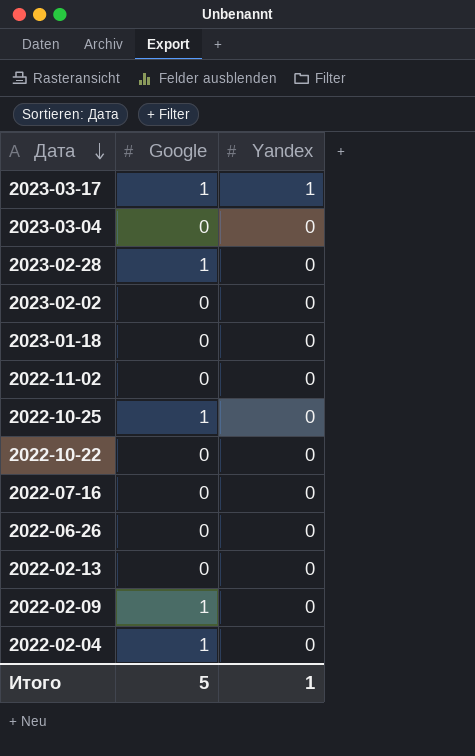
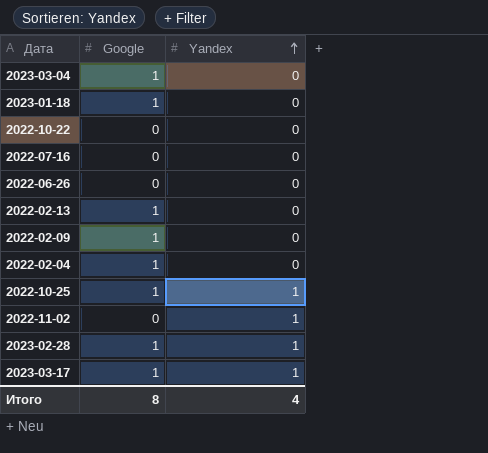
row order: Дата descending -> Yandex ascending
row 2023-02-02: 0 | 0 -> none
2023-03-04 | Google: 0 -> 1
2023-01-18 | Google: 0 -> 1
2022-02-13 | Google: 0 -> 1
2022-10-25 | Yandex: 0 -> 1
2022-11-02 | Yandex: 0 -> 1
2023-02-28 | Yandex: 0 -> 1
Итого | Google: 5 -> 8
Итого | Yandex: 1 -> 4

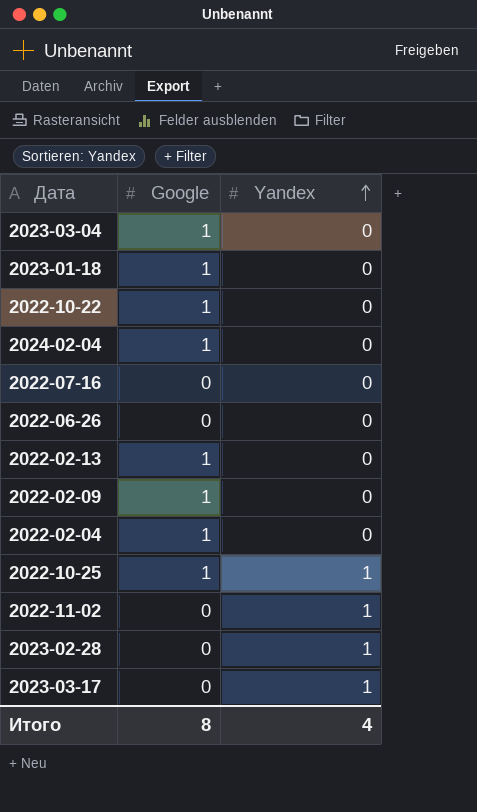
2022-10-22 | Google: 0 -> 1
row 2024-02-04: none -> 1 | 0
2023-02-28 | Google: 1 -> 0
2023-03-17 | Google: 1 -> 0

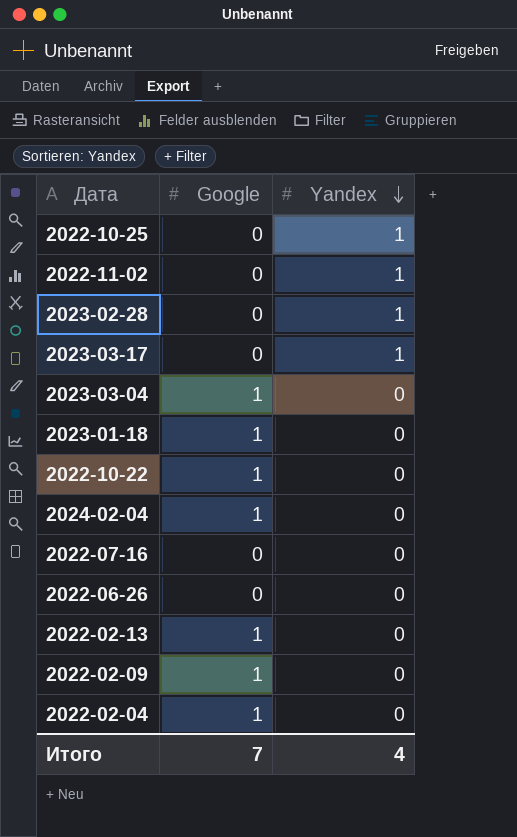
row order: Yandex ascending -> Yandex descending
2022-10-25 | Google: 1 -> 0
Итого | Google: 8 -> 7

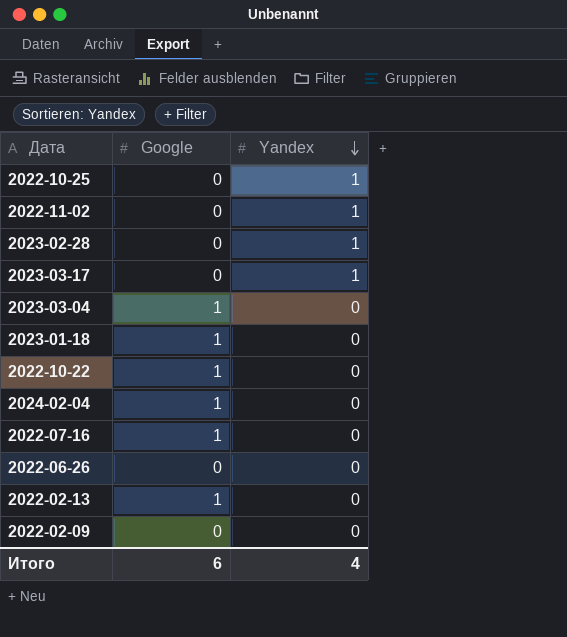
row 2022-02-04: 1 | 0 -> none
2022-07-16 | Google: 0 -> 1
2022-02-09 | Google: 1 -> 0
Итого | Google: 7 -> 6

